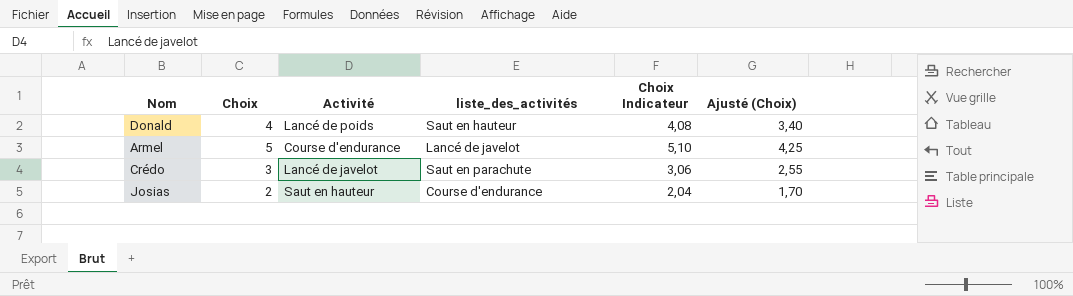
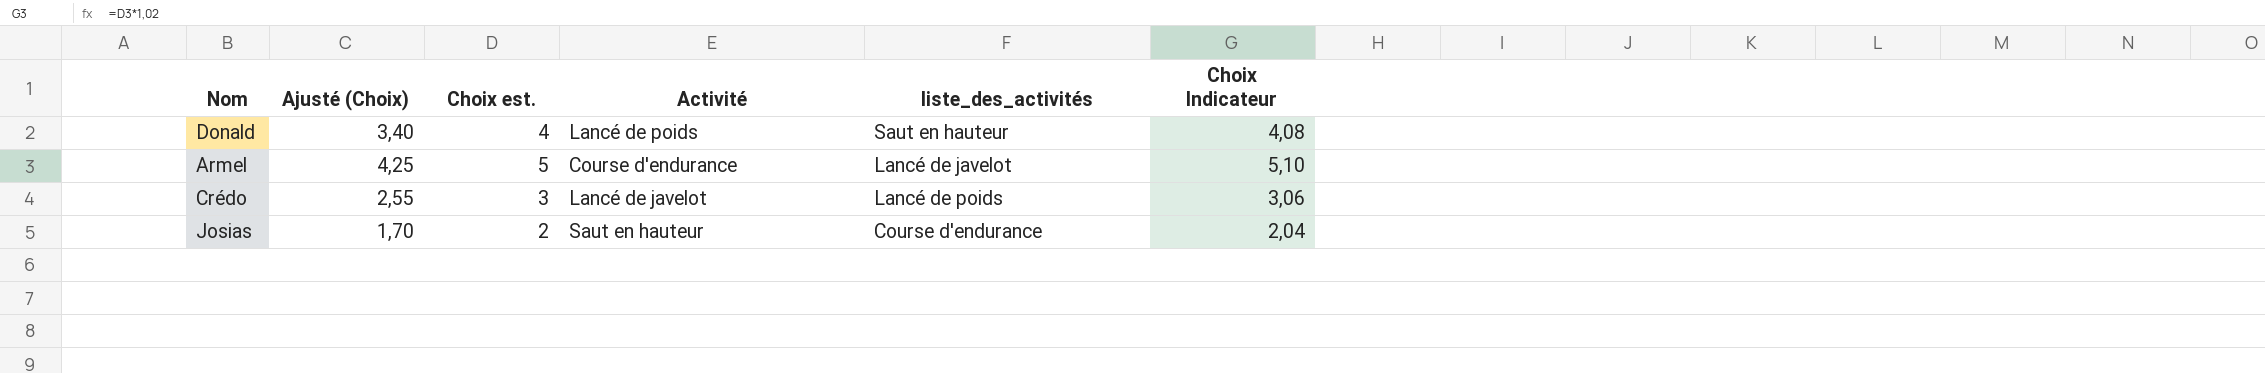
column Ajusté (Choix) | position: 6 -> 2
column name: Choix -> Choix est.
Crédo | liste_des_activités: Saut en parachute -> Lancé de poids

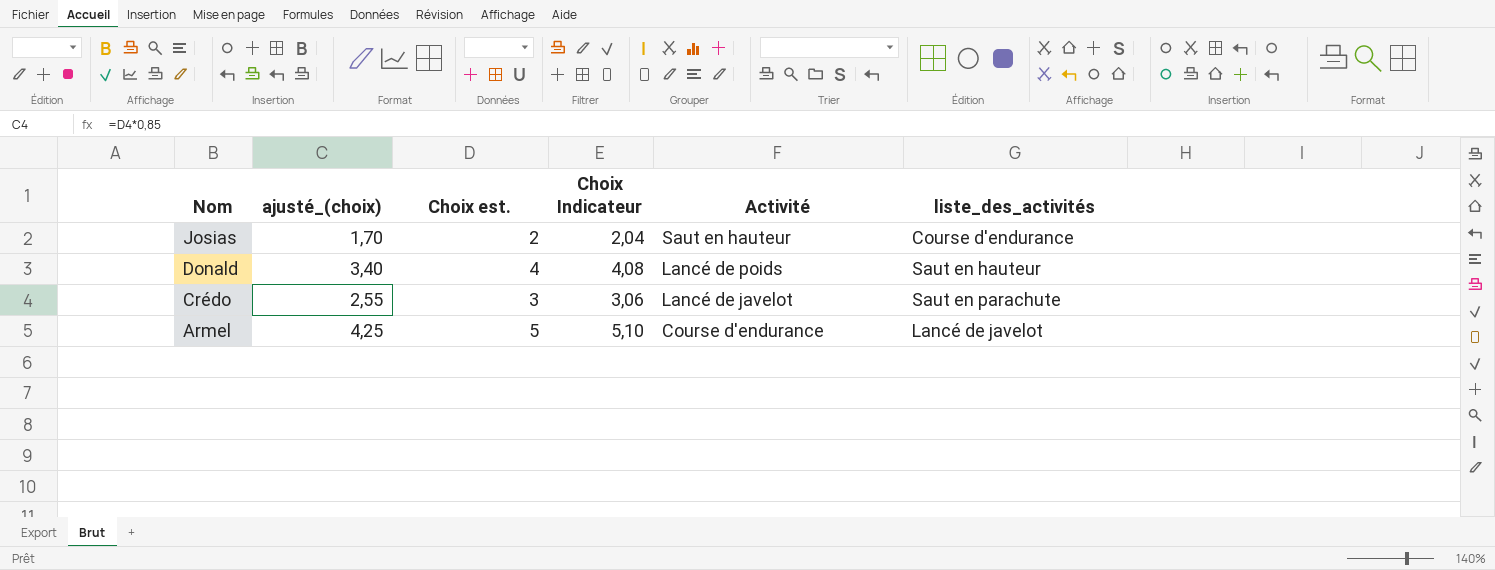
row order: none -> Nom descending
column name: Ajusté (Choix) -> ajusté_(choix)
column Choix Indicateur | position: 6 -> 4
Crédo | liste_des_activités: Lancé de poids -> Saut en parachute

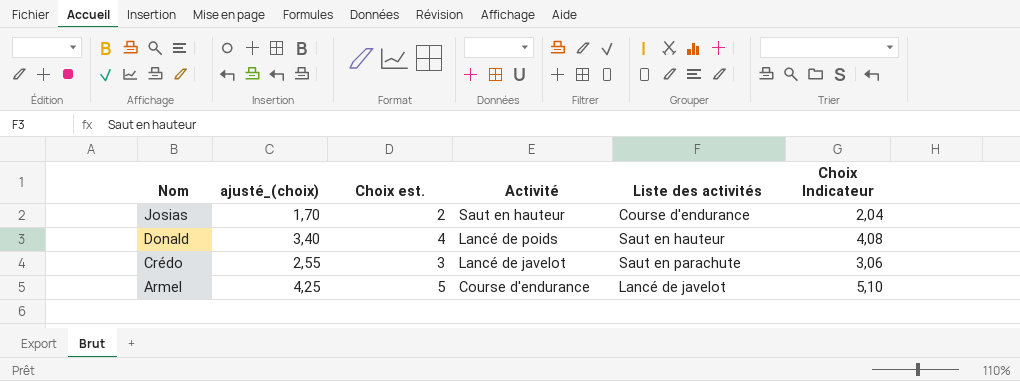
column name: liste_des_activités -> Liste des activités
column Choix Indicateur | position: 4 -> 6

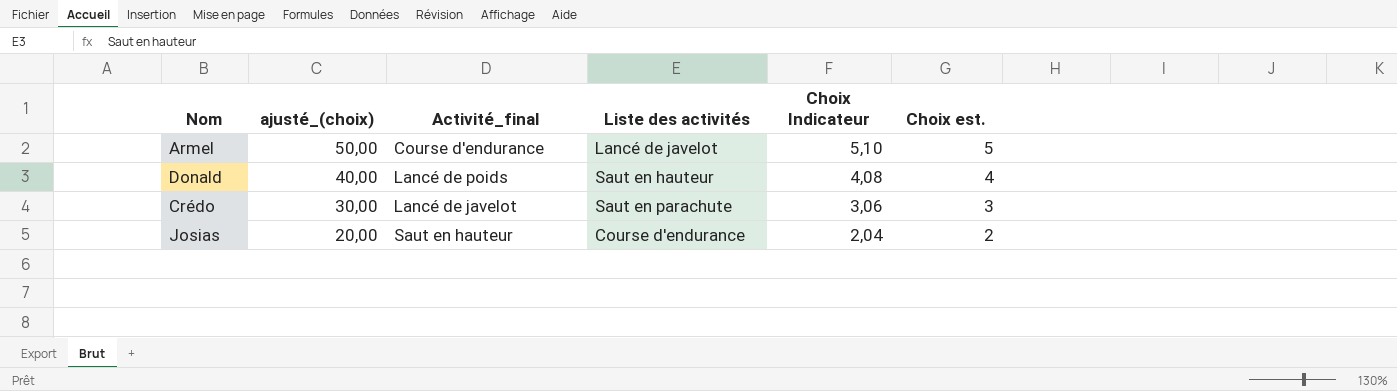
row order: Nom descending -> ajusté_(choix) descending
column ajusté_(choix) | formula: [Choix est.] * 0,85 -> [Choix est.] * 10
column name: Activité -> Activité_final
column Choix est. | position: 3 -> 6

